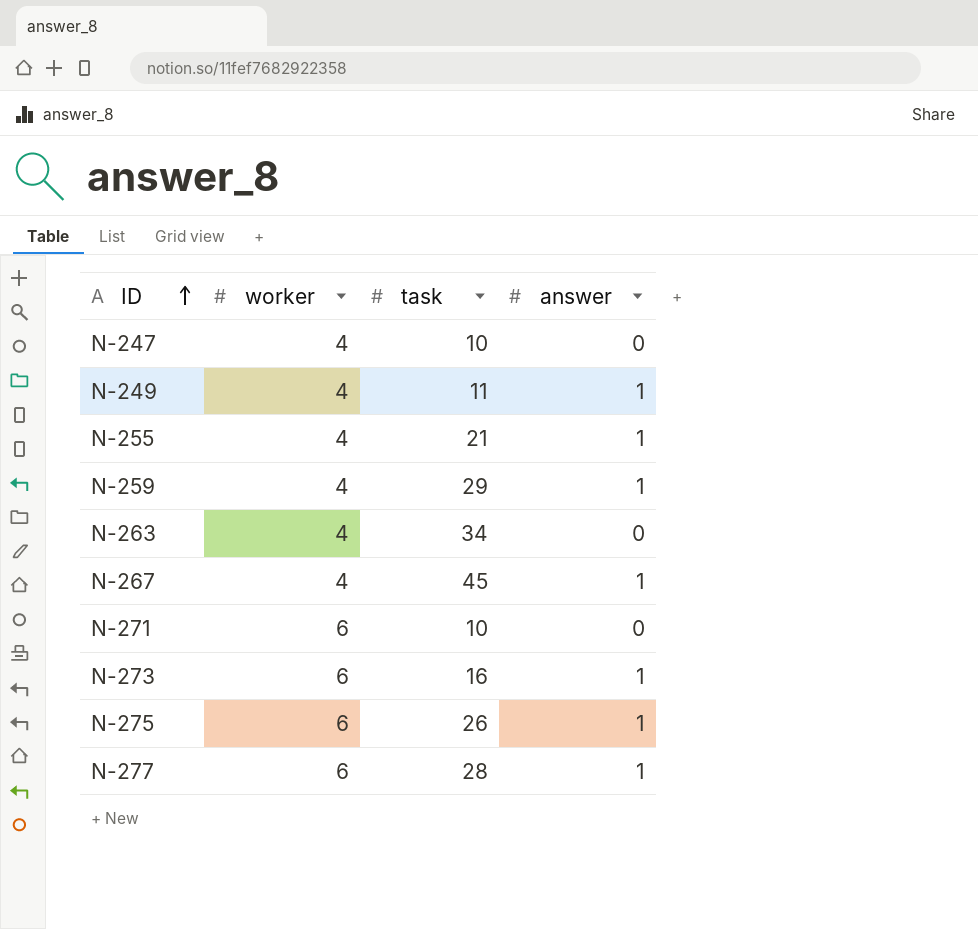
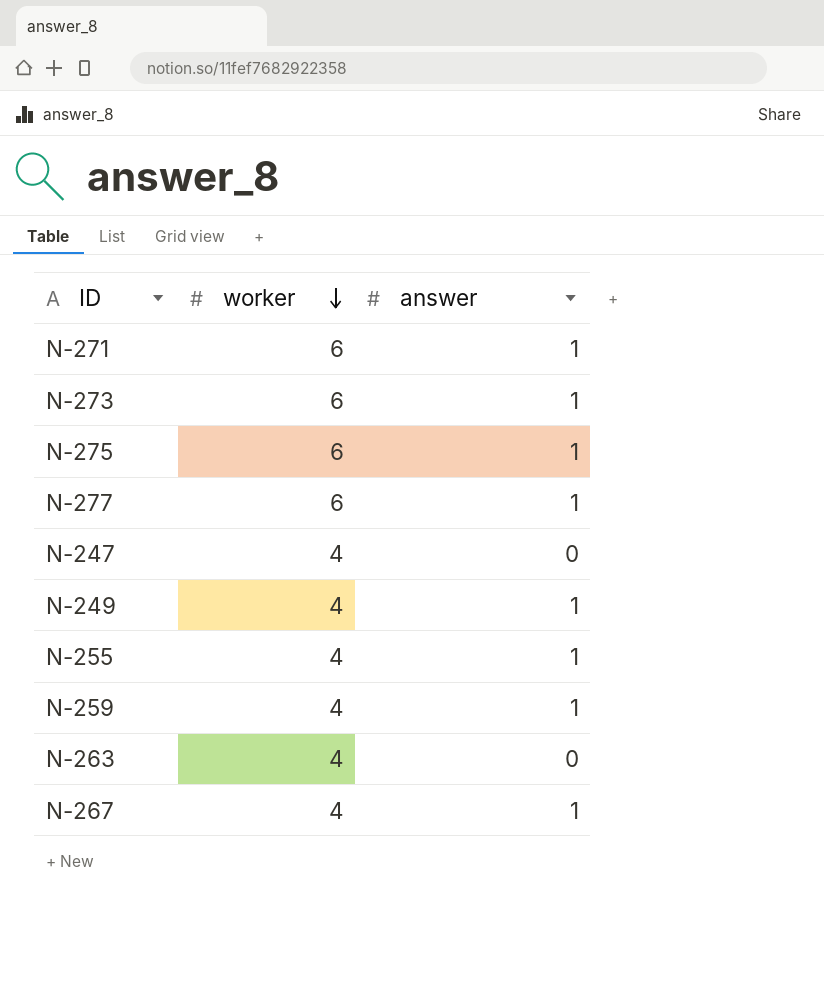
row order: ID ascending -> worker descending
column task | position: 3 -> none
N-271 | answer: 0 -> 1

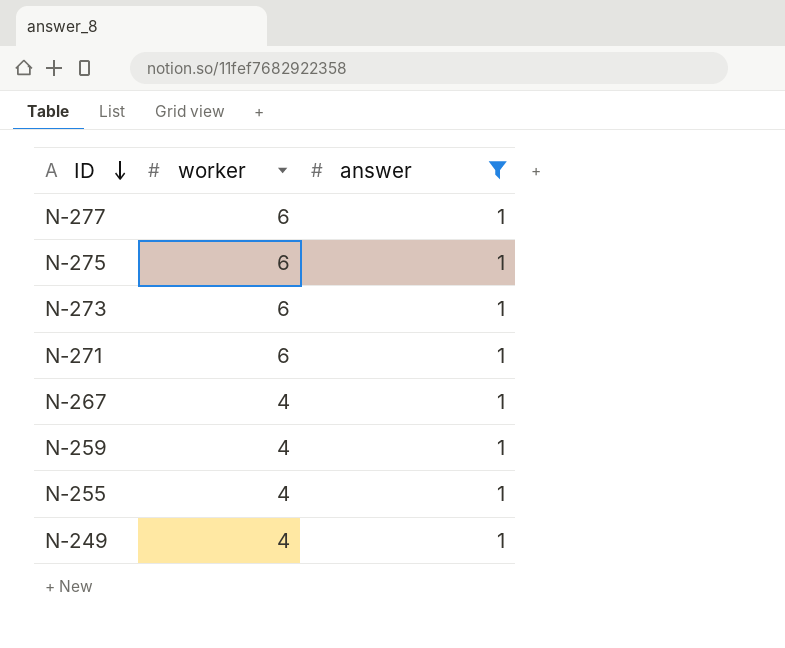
filter: none -> answer = 1
row order: worker descending -> ID descending

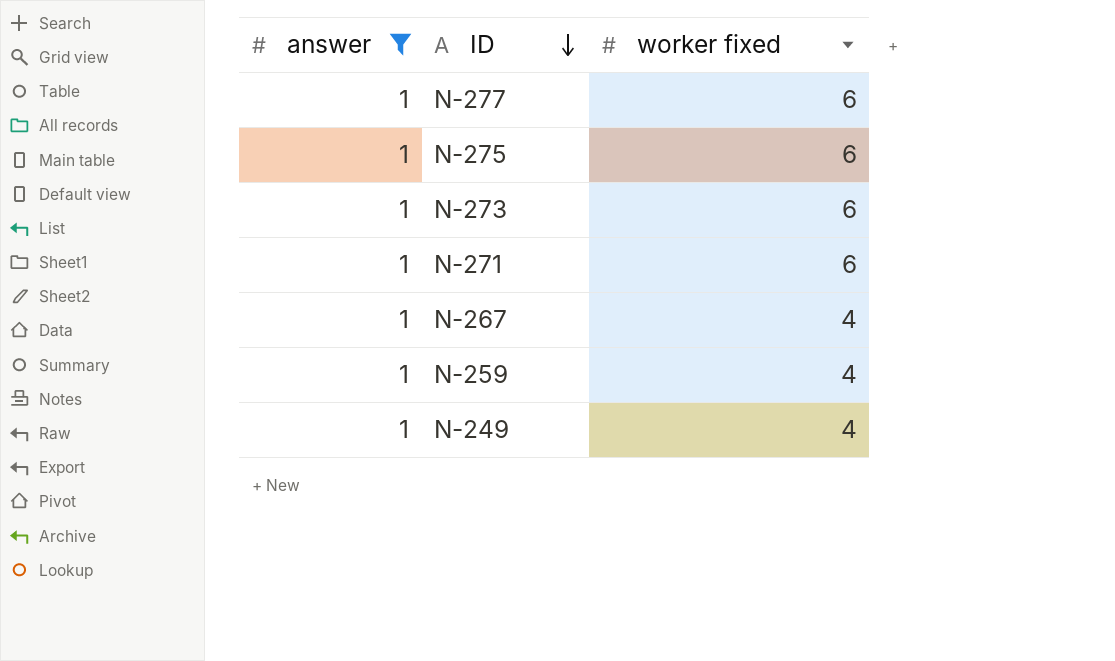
column answer | position: 3 -> 1
column name: worker -> worker fixed
row N-255: 4 | 1 -> none

